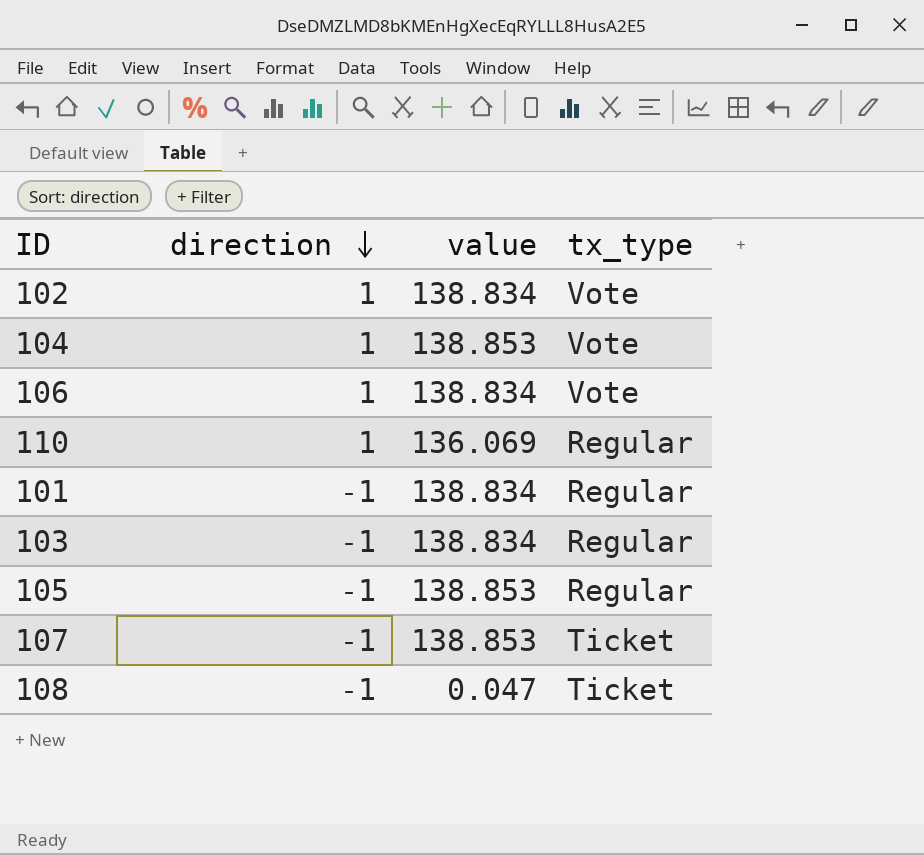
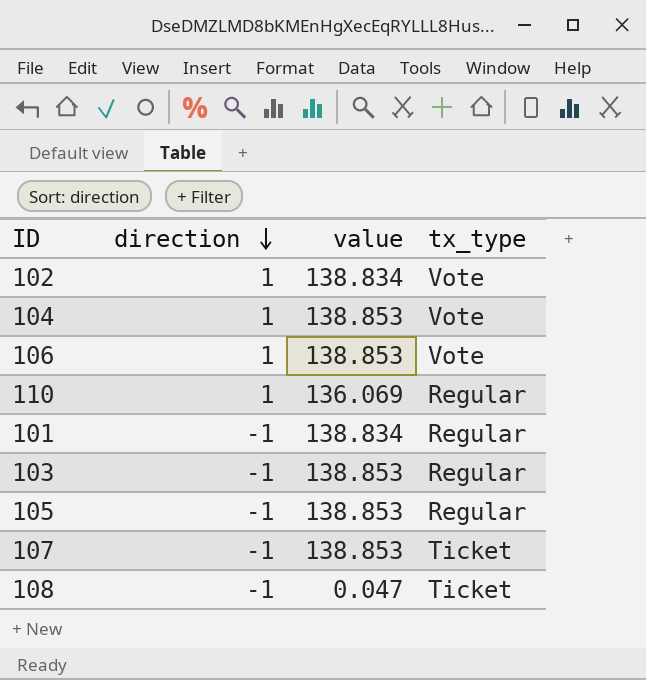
106 | value: 138.834 -> 138.853
103 | value: 138.834 -> 138.853

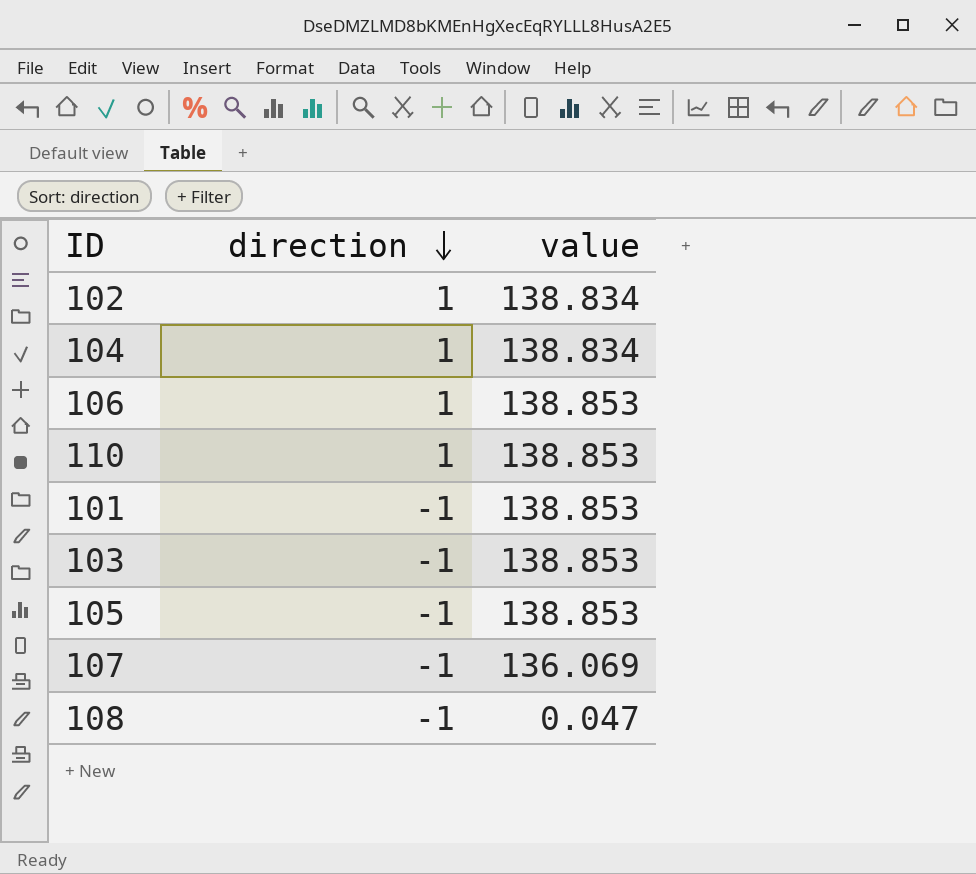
column tx_type | position: 4 -> none
104 | value: 138.853 -> 138.834
110 | value: 136.069 -> 138.853
101 | value: 138.834 -> 138.853
107 | value: 138.853 -> 136.069

